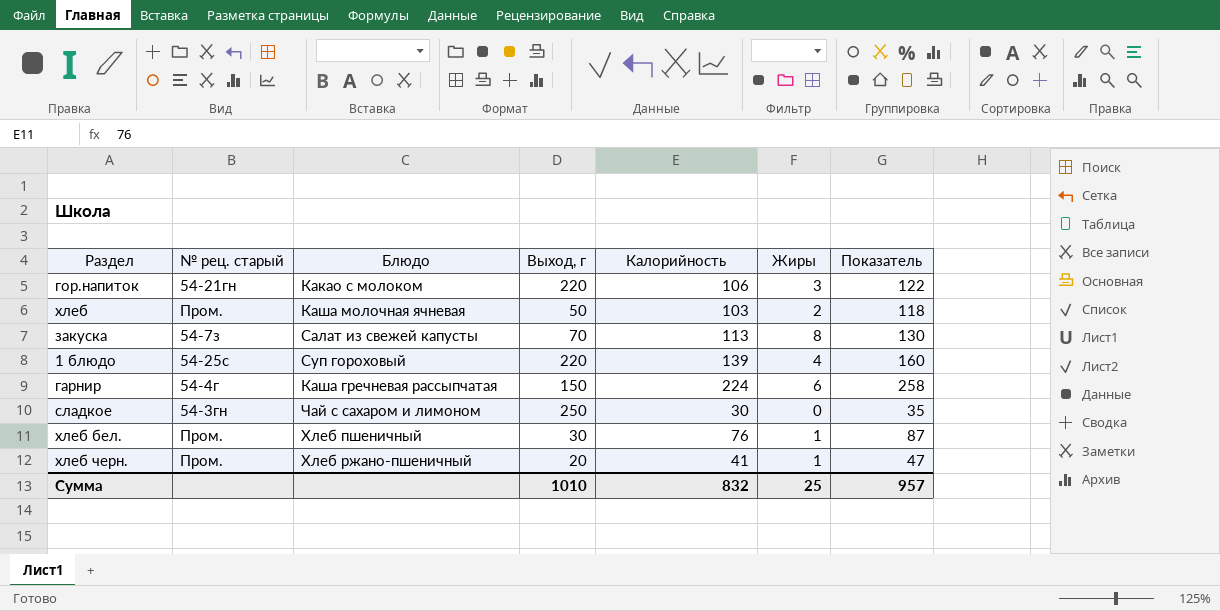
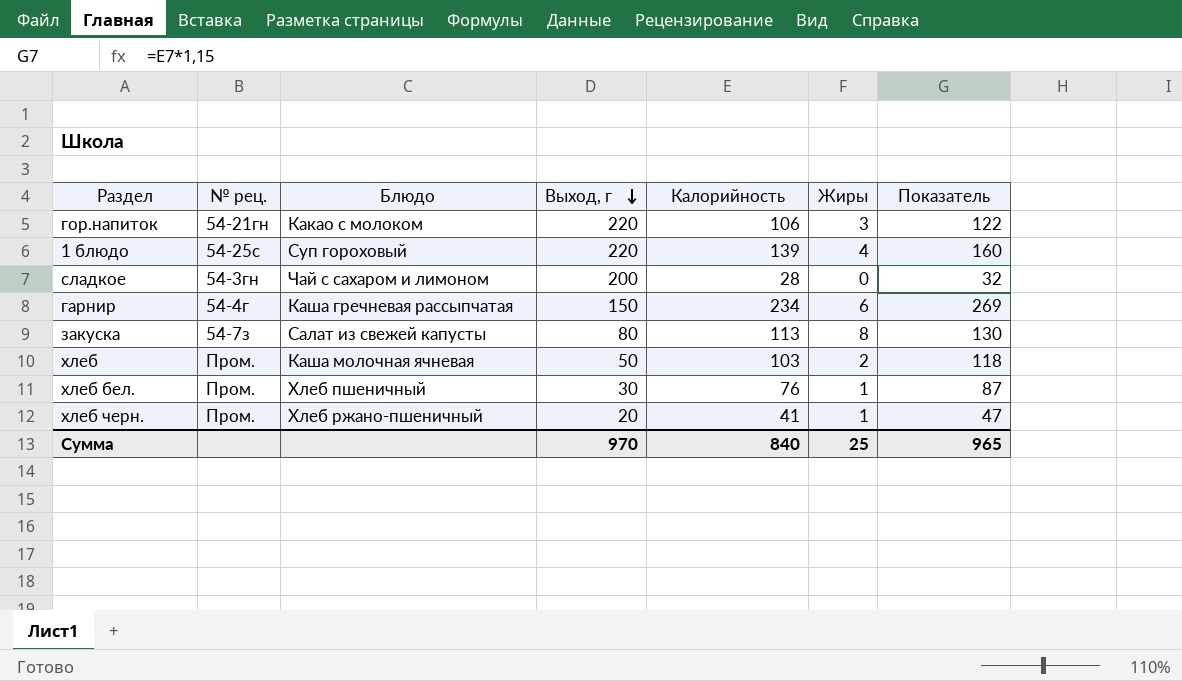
row order: none -> Выход, г descending
column name: № рец. старый -> № рец.
сладкое | Выход, г: 250 -> 200
сладкое | Калорийность: 30 -> 28
сладкое | Показатель: 35 -> 32
гарнир | Калорийность: 224 -> 234
гарнир | Показатель: 258 -> 269
закуска | Выход, г: 70 -> 80
Сумма | Выход, г: 1010 -> 970
Сумма | Калорийность: 832 -> 840
Сумма | Показатель: 957 -> 965

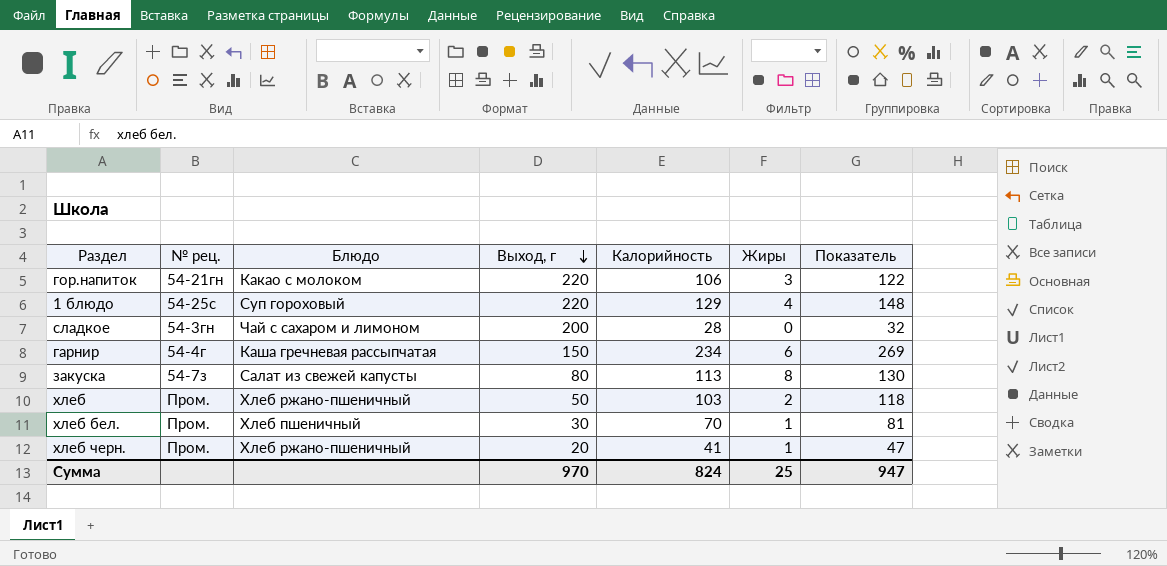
1 блюдо | Калорийность: 139 -> 129
1 блюдо | Показатель: 160 -> 148
хлеб | Блюдо: Каша молочная ячневая -> Хлеб ржано-пшеничный
хлеб бел. | Калорийность: 76 -> 70
хлеб бел. | Показатель: 87 -> 81
Сумма | Калорийность: 840 -> 824
Сумма | Показатель: 965 -> 947

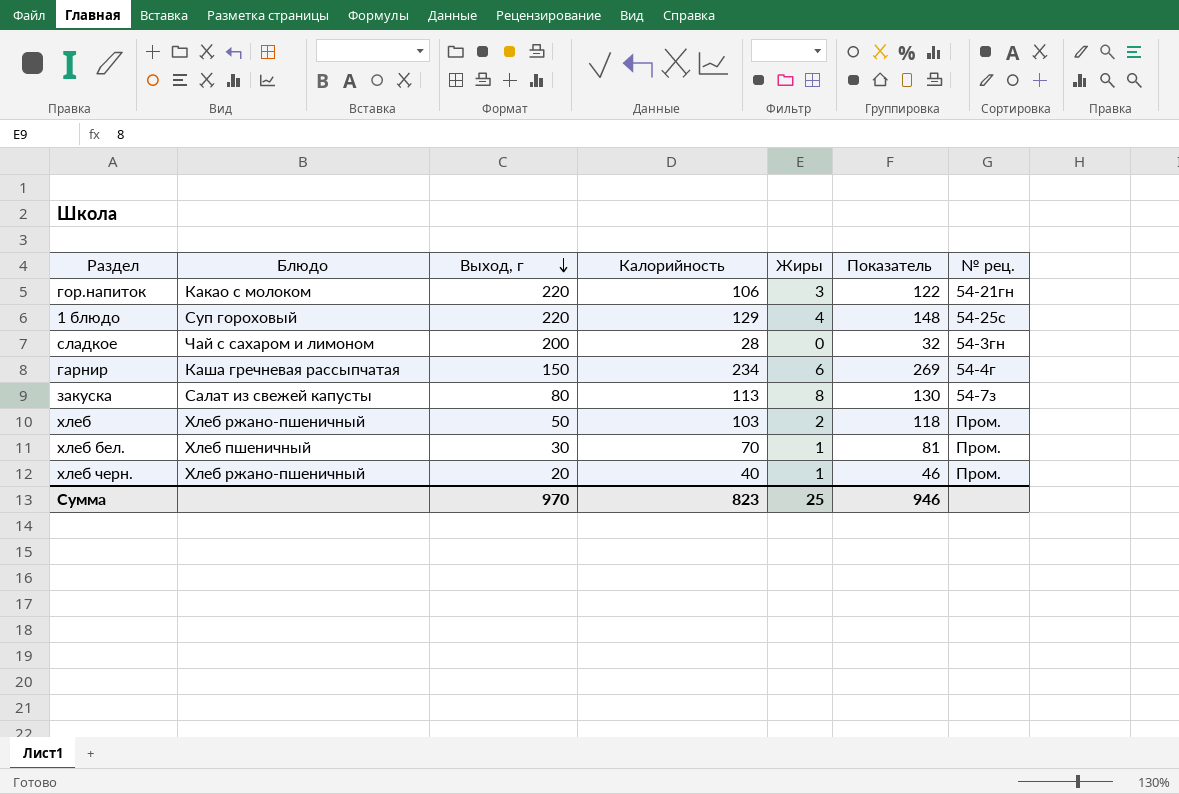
column № рец. | position: 2 -> 7
хлеб черн. | Калорийность: 41 -> 40
хлеб черн. | Показатель: 47 -> 46
Сумма | Калорийность: 824 -> 823
Сумма | Показатель: 947 -> 946

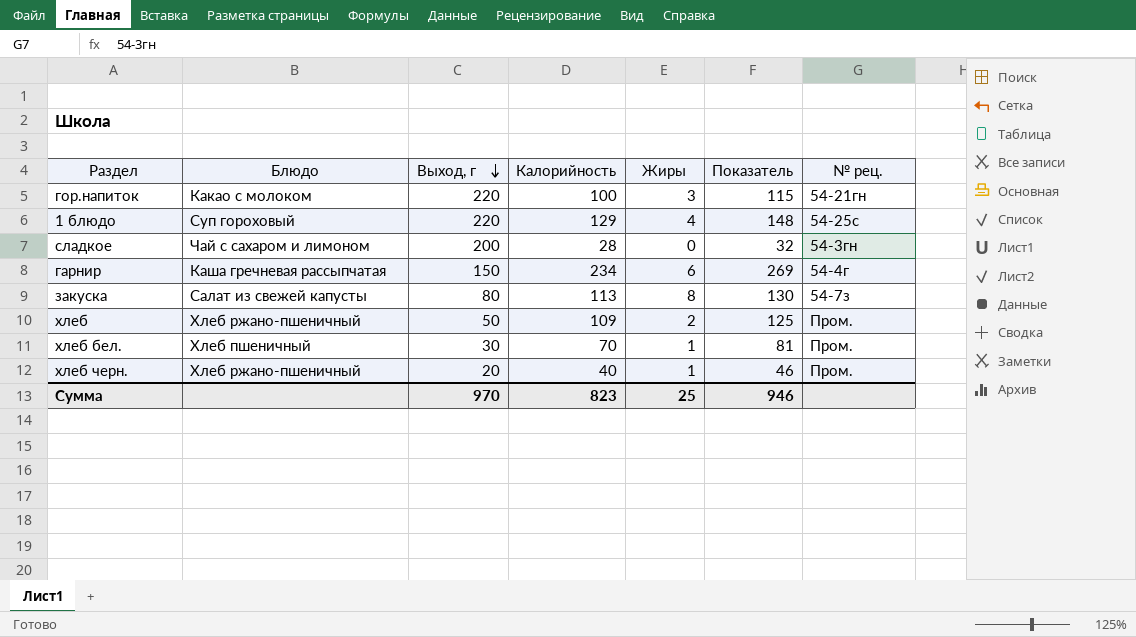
гор.напиток | Калорийность: 106 -> 100
гор.напиток | Показатель: 122 -> 115
хлеб | Калорийность: 103 -> 109
хлеб | Показатель: 118 -> 125

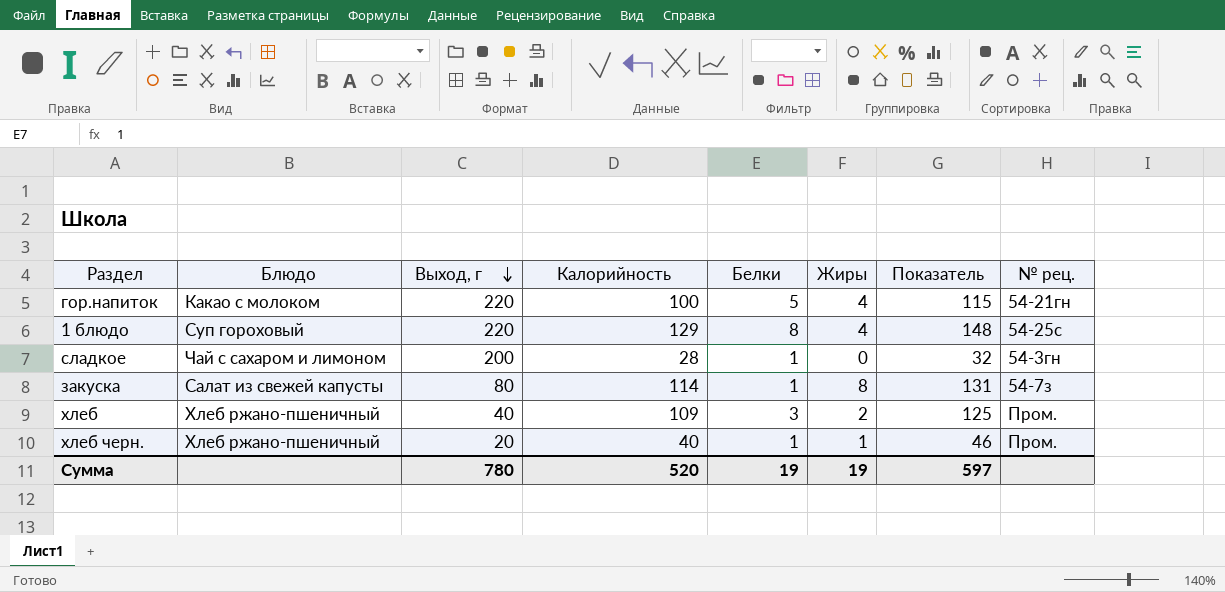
column Белки | position: none -> 5
row гарнир: Каша гречневая рассыпчатая | 150 | 234 | 6 | 269 | 54-4г -> none
row хлеб бел.: Хлеб пшеничный | 30 | 70 | 1 | 81 | Пром. -> none
гор.напиток | Жиры: 3 -> 4
закуска | Калорийность: 113 -> 114
закуска | Показатель: 130 -> 131
хлеб | Выход, г: 50 -> 40
Сумма | Выход, г: 970 -> 780
Сумма | Калорийность: 823 -> 520
Сумма | Жиры: 25 -> 19
Сумма | Показатель: 946 -> 597

